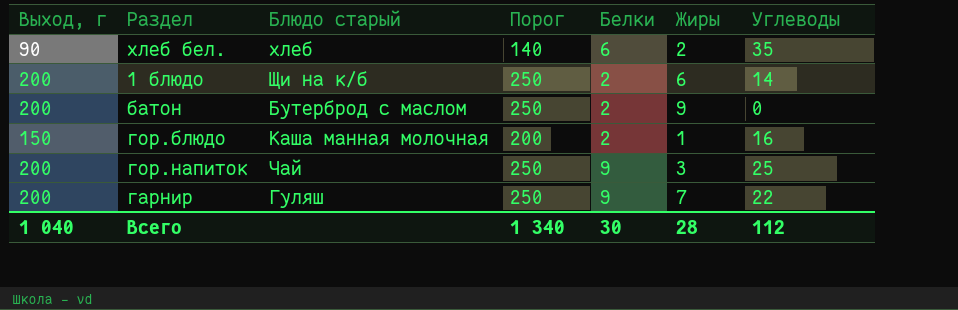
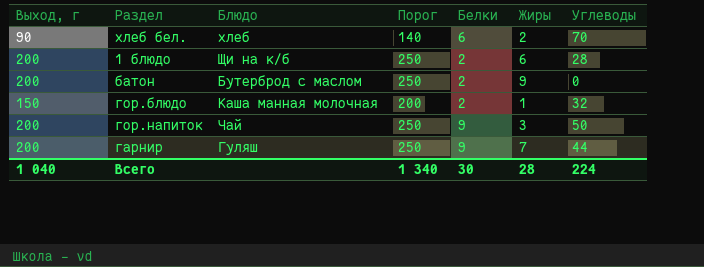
column name: Блюдо старый -> Блюдо
хлеб бел. | Углеводы: 35 -> 70
1 блюдо | Углеводы: 14 -> 28
гор.блюдо | Углеводы: 16 -> 32
гор.напиток | Углеводы: 25 -> 50
гарнир | Углеводы: 22 -> 44
Всего | Углеводы: 112 -> 224

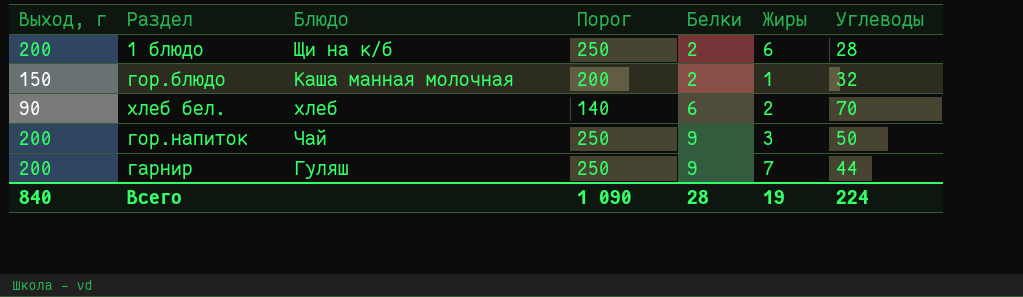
row order: none -> Белки ascending
row батон: 200 | Бутерброд с маслом | 250 | 2 | 9 | 0 -> none
Всего | Выход, г: 1 040 -> 840
Всего | Порог: 1 340 -> 1 090
Всего | Белки: 30 -> 28
Всего | Жиры: 28 -> 19

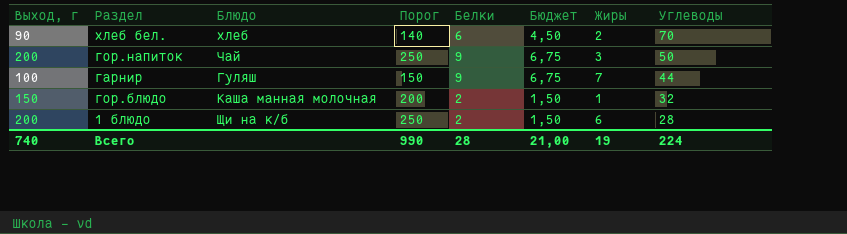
row order: Белки ascending -> Углеводы descending
column Бюджет | formula: none -> [Белки] * 0,75
гарнир | Выход, г: 200 -> 100
гарнир | Порог: 250 -> 150
Всего | Выход, г: 840 -> 740
Всего | Порог: 1 090 -> 990

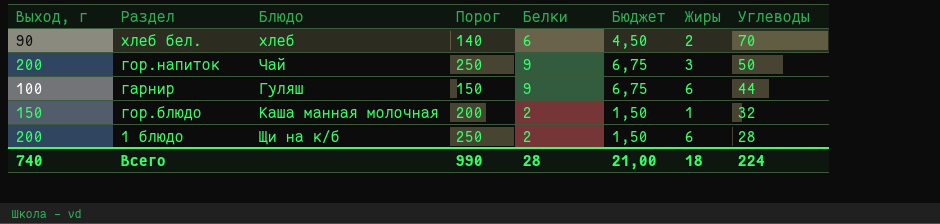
гарнир | Жиры: 7 -> 6
Всего | Жиры: 19 -> 18

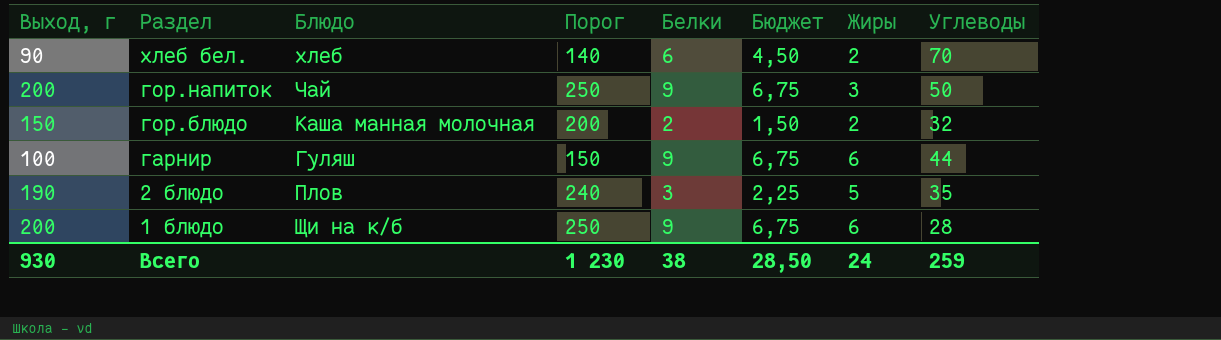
row order: Углеводы descending -> Раздел descending
гор.блюдо | Жиры: 1 -> 2
row 2 блюдо: none -> 190 | Плов | 240 | 3 | 2,25 | 5 | 35
1 блюдо | Белки: 2 -> 9
1 блюдо | Бюджет: 1,50 -> 6,75
Всего | Выход, г: 740 -> 930
Всего | Порог: 990 -> 1 230
Всего | Белки: 28 -> 38
Всего | Бюджет: 21,00 -> 28,50
Всего | Жиры: 18 -> 24
Всего | Углеводы: 224 -> 259

